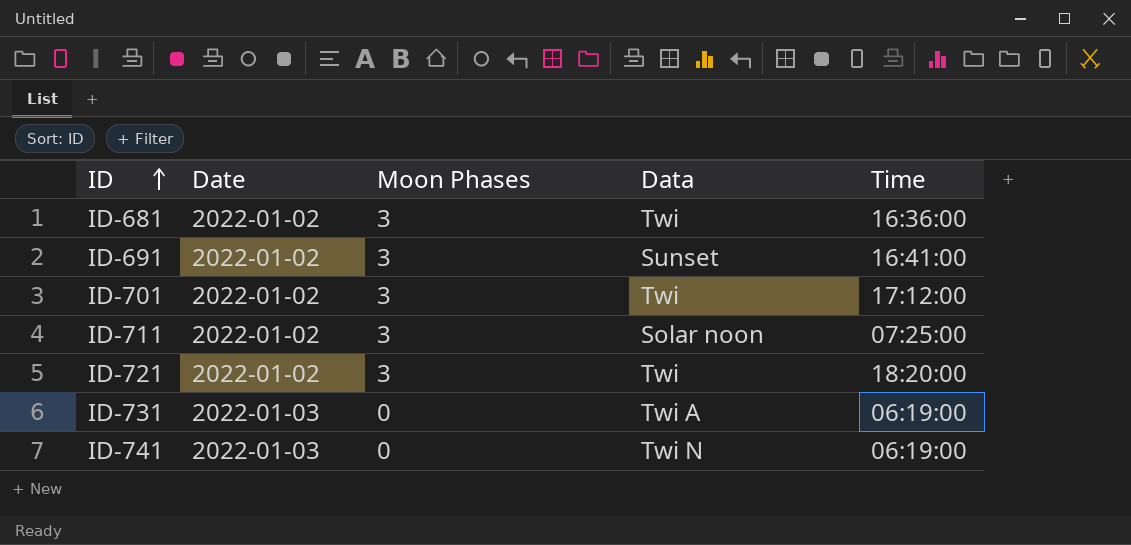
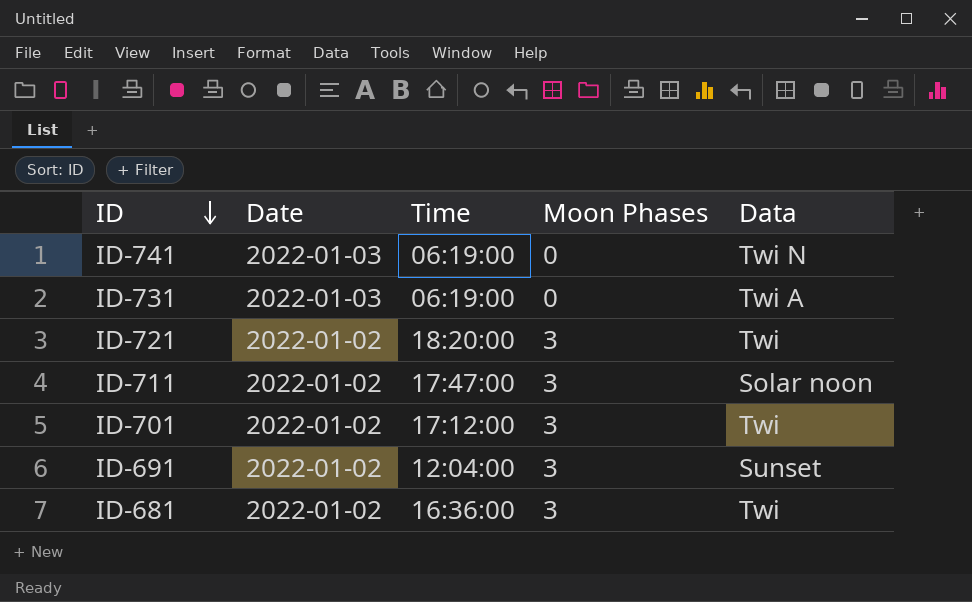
row order: ID ascending -> ID descending
column Time | position: 5 -> 3
ID-711 | Time: 07:25:00 -> 17:47:00
ID-691 | Time: 16:41:00 -> 12:04:00

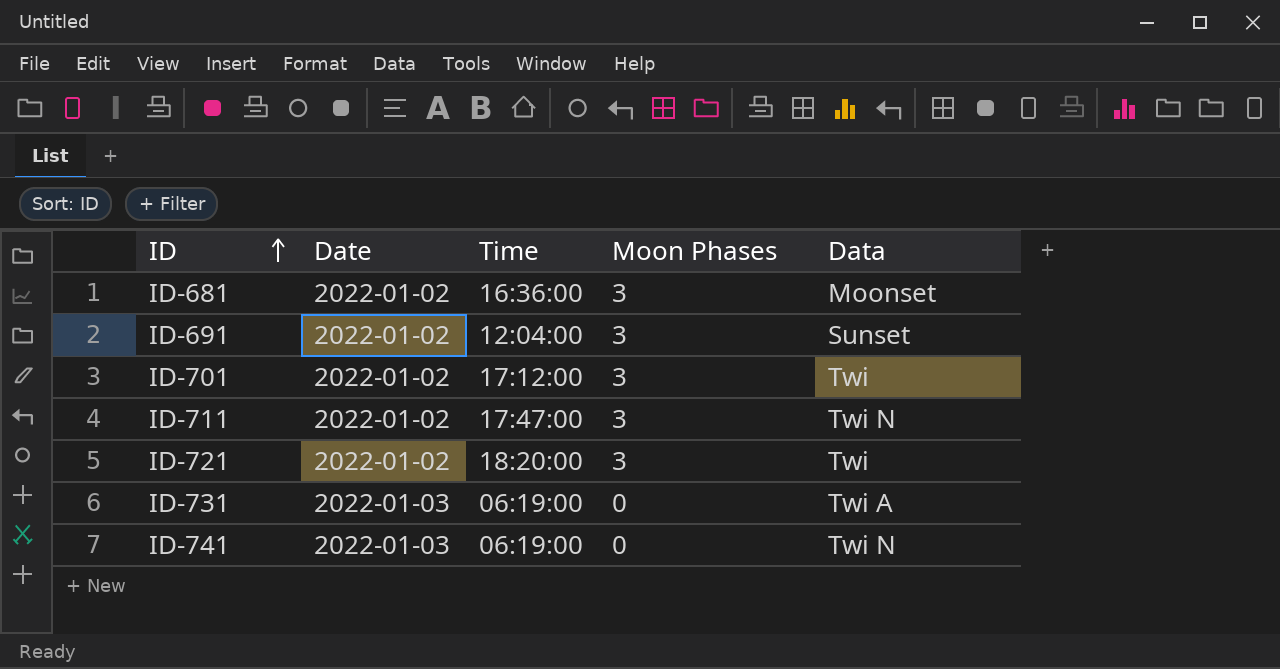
row order: ID descending -> ID ascending
ID-681 | Data: Twi -> Moonset
ID-711 | Data: Solar noon -> Twi N

